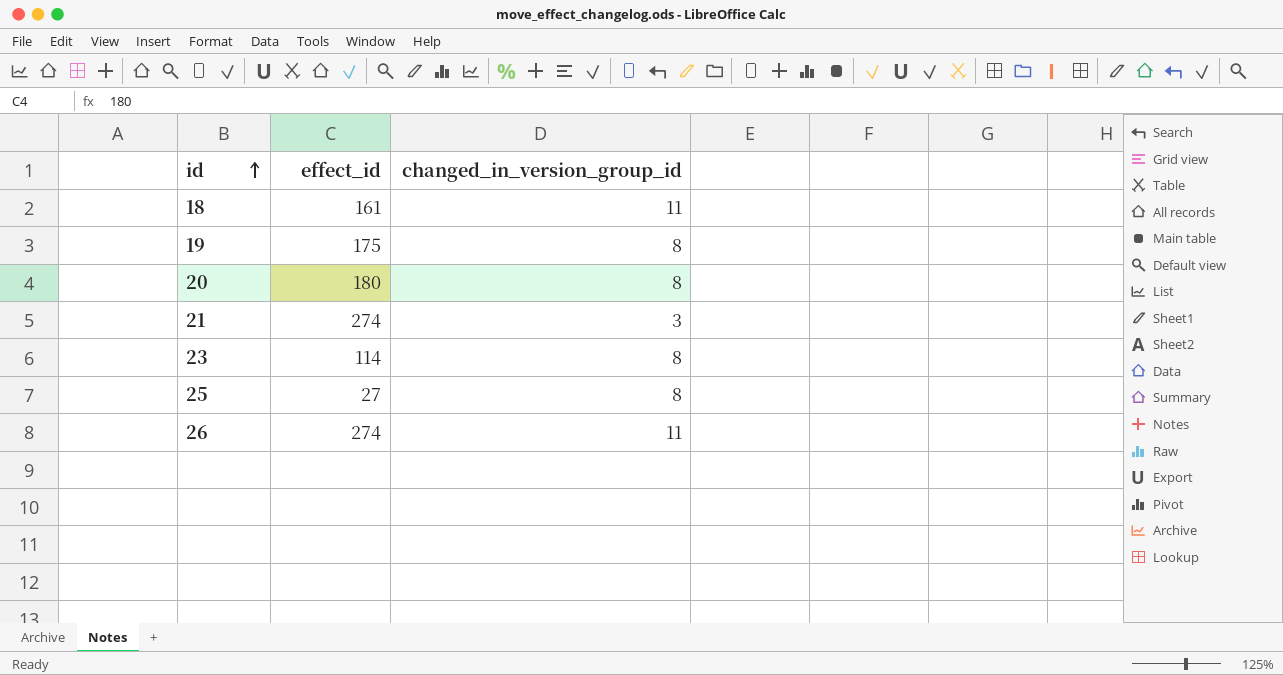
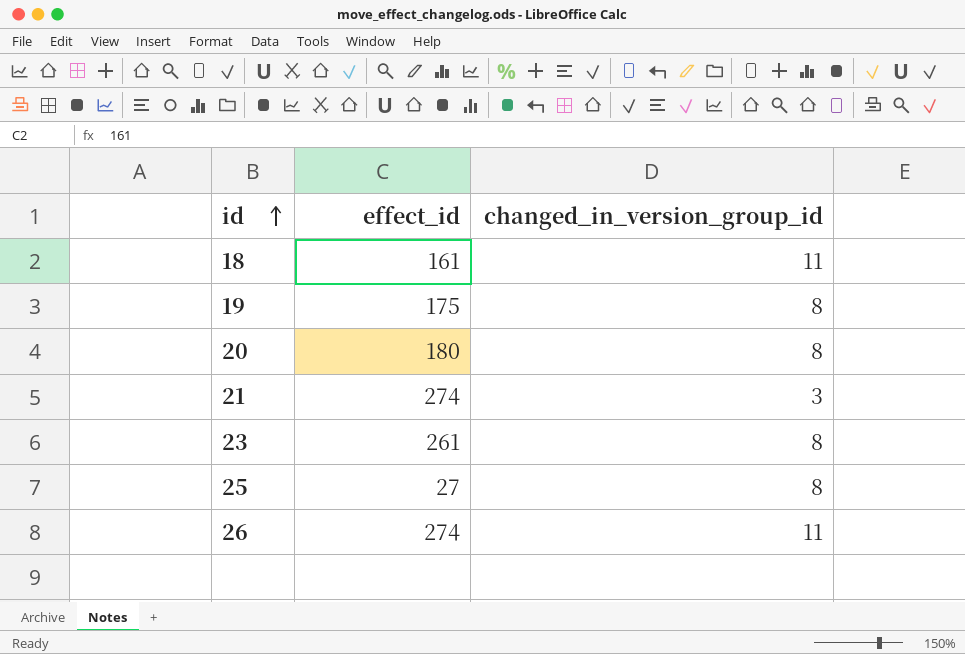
23 | effect_id: 114 -> 261

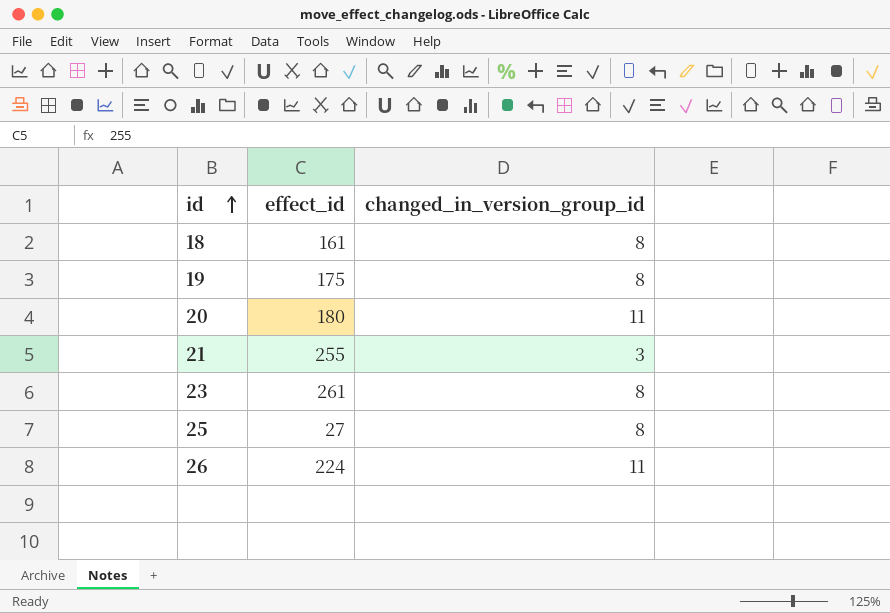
18 | changed_in_version_group_id: 11 -> 8
20 | changed_in_version_group_id: 8 -> 11
21 | effect_id: 274 -> 255
26 | effect_id: 274 -> 224

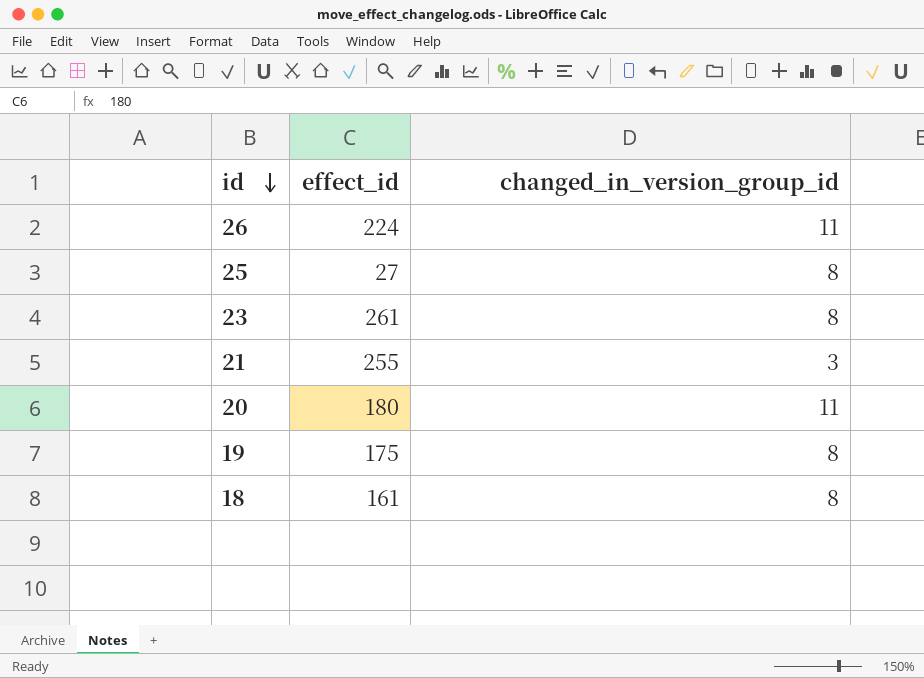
row order: id ascending -> id descending

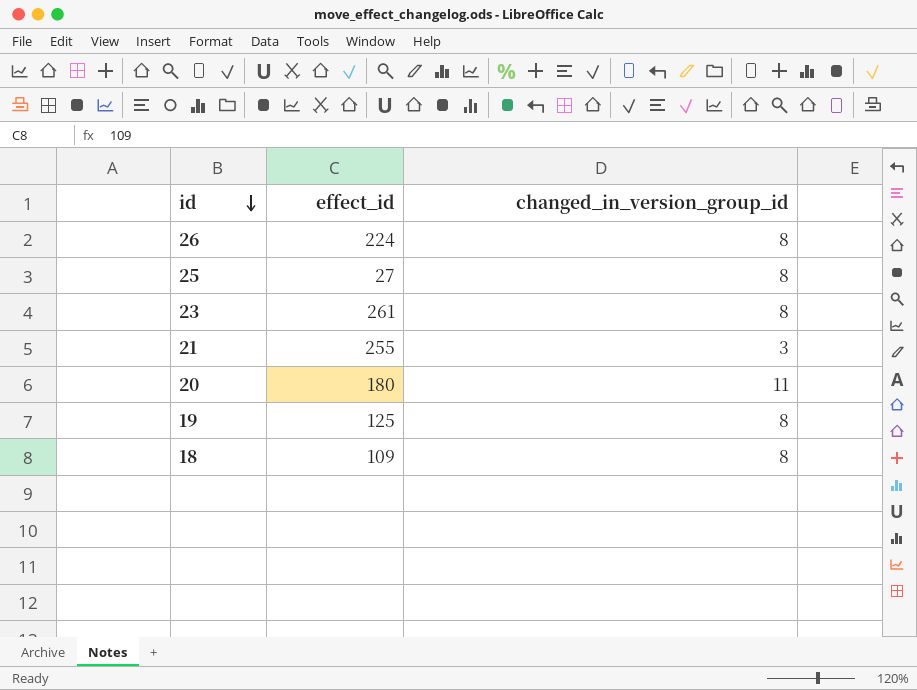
26 | changed_in_version_group_id: 11 -> 8
19 | effect_id: 175 -> 125
18 | effect_id: 161 -> 109

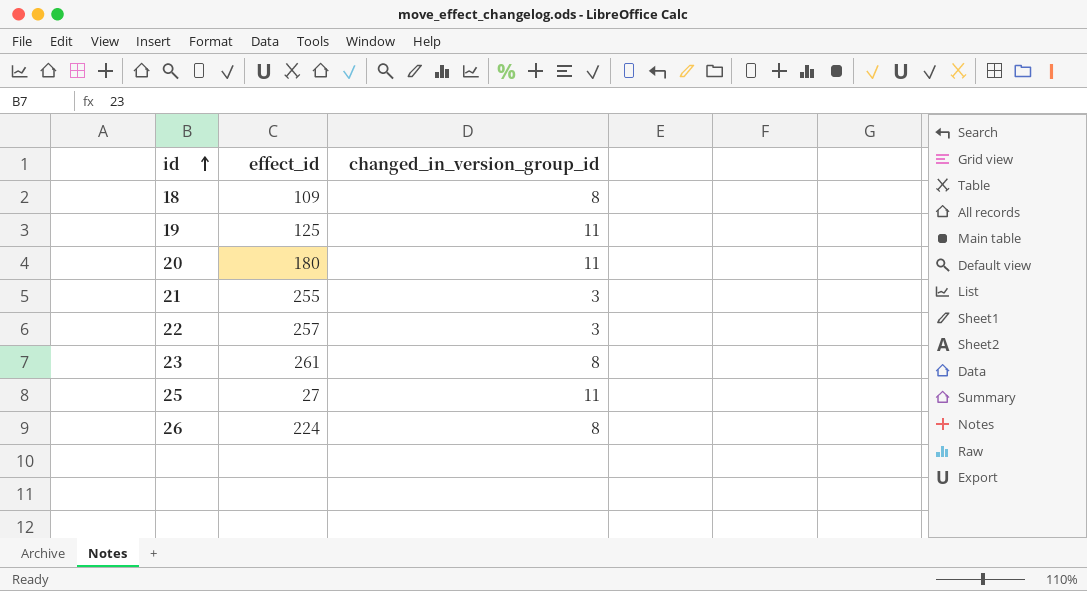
row order: id descending -> id ascending
19 | changed_in_version_group_id: 8 -> 11
row 22: none -> 257 | 3
25 | changed_in_version_group_id: 8 -> 11

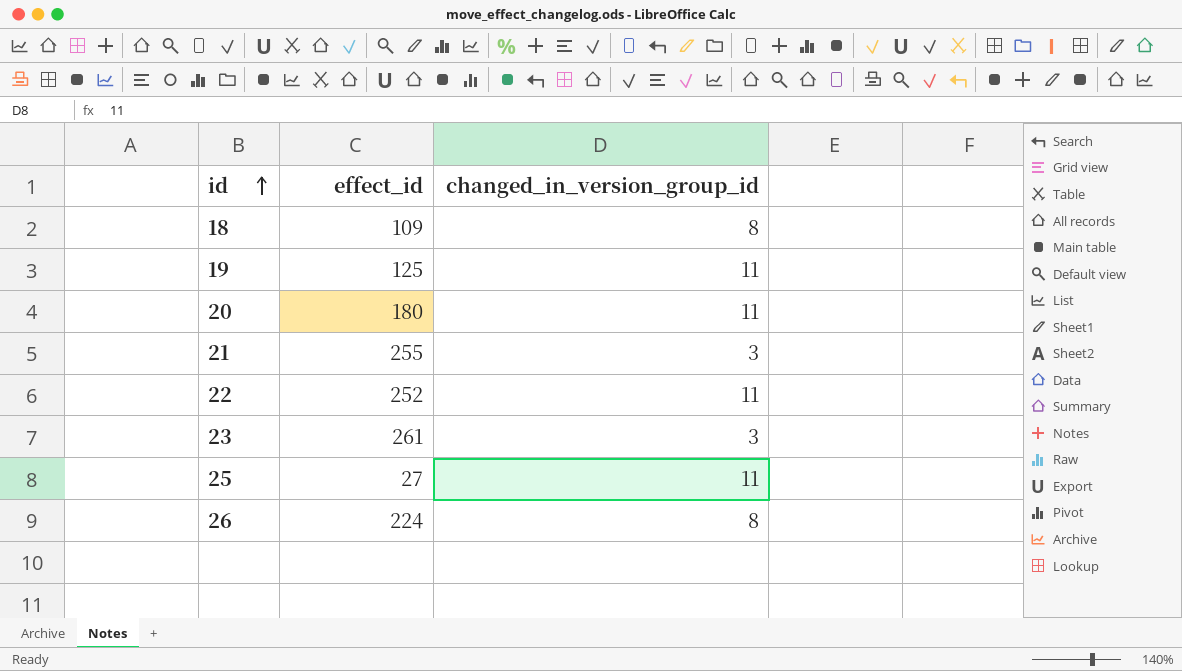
22 | effect_id: 257 -> 252
22 | changed_in_version_group_id: 3 -> 11
23 | changed_in_version_group_id: 8 -> 3

